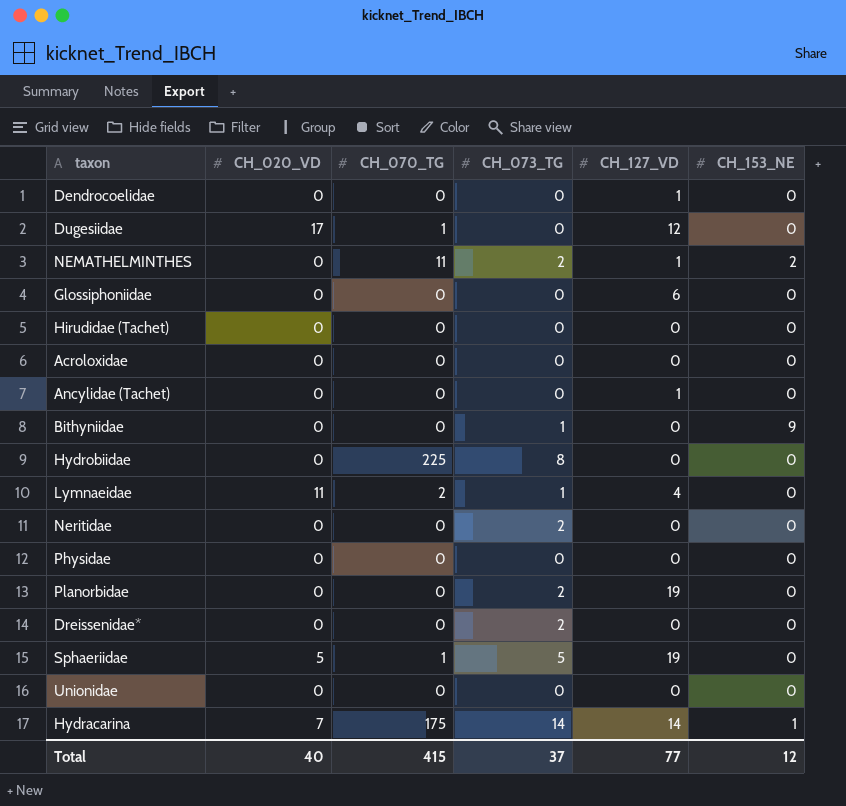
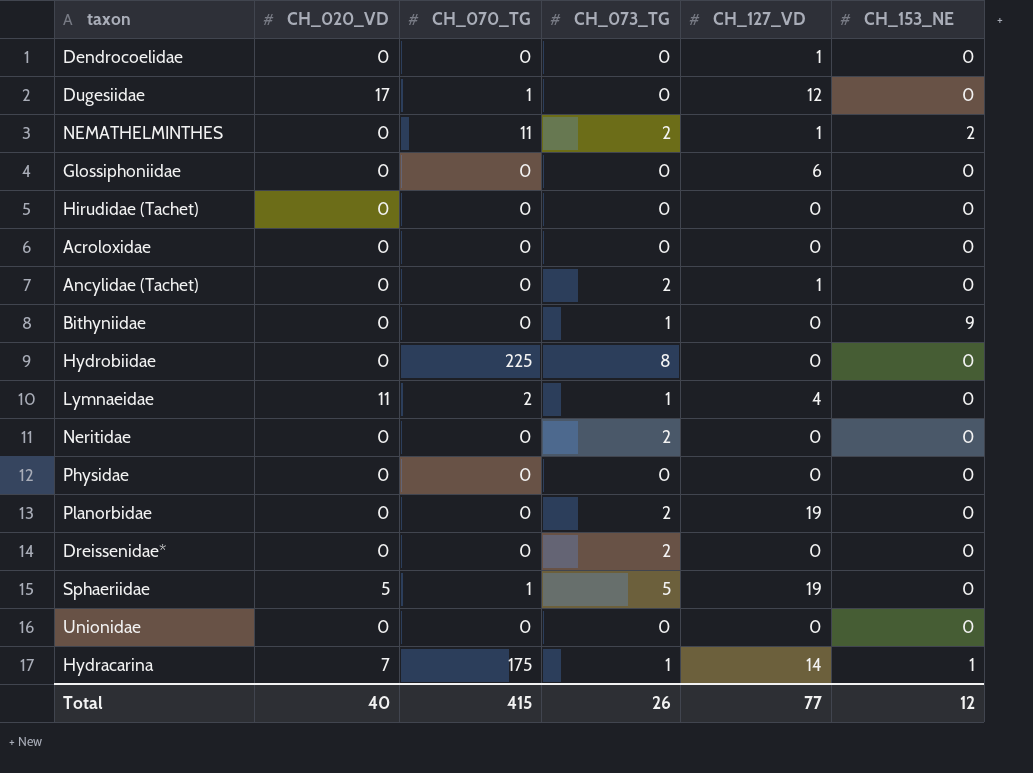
Ancylidae (Tachet) | CH_073_TG: 0 -> 2
Hydracarina | CH_073_TG: 14 -> 1
Total | CH_073_TG: 37 -> 26

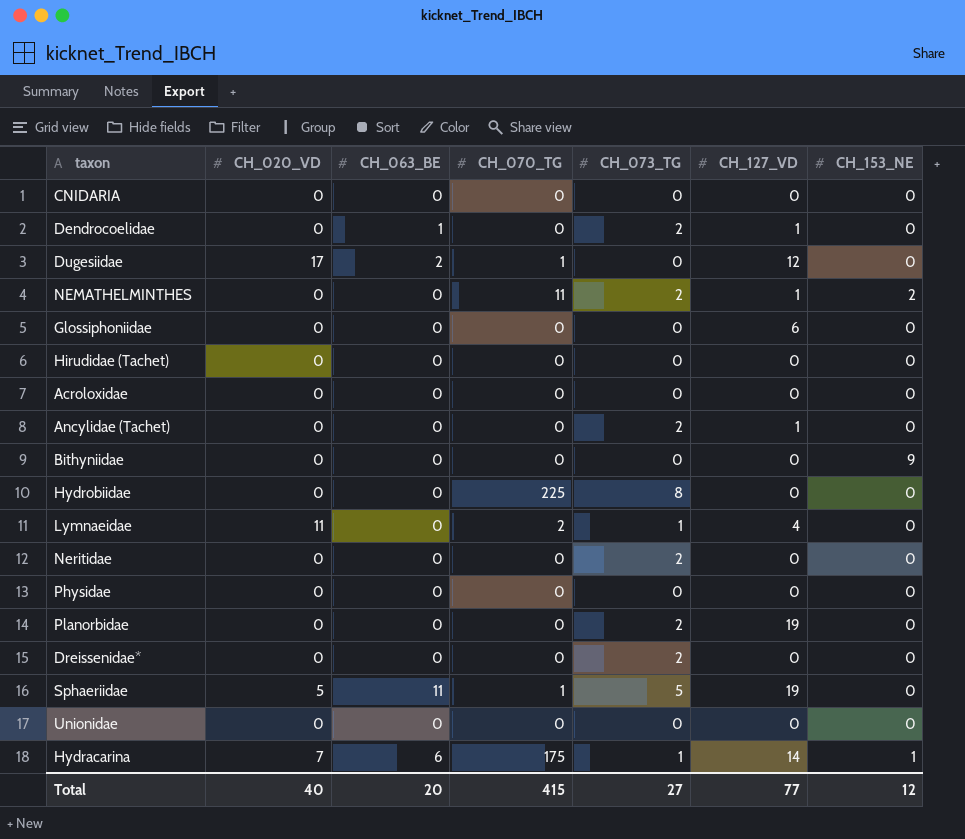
column CH_063_BE | position: none -> 3
row CNIDARIA: none -> 0 | 0 | 0 | 0 | 0 | 0
Dendrocoelidae | CH_073_TG: 0 -> 2
Bithyniidae | CH_073_TG: 1 -> 0
Total | CH_073_TG: 26 -> 27

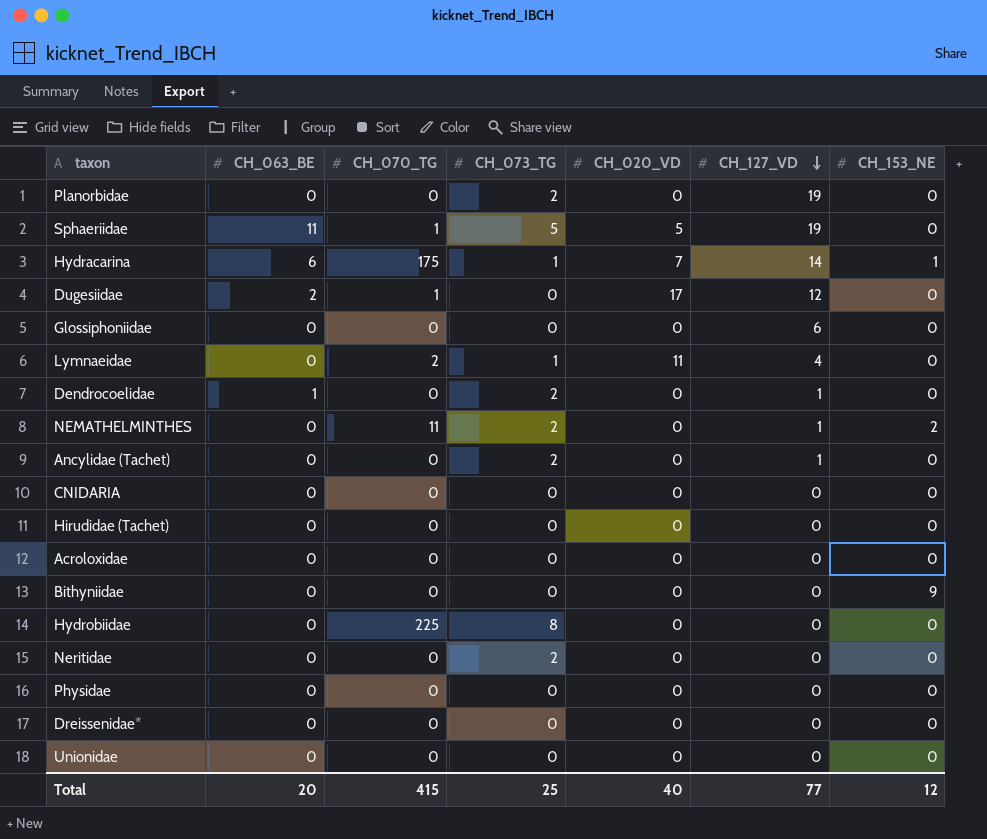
row order: none -> CH_127_VD descending
column CH_020_VD | position: 2 -> 5
Dreissenidae* | CH_073_TG: 2 -> 0
Total | CH_073_TG: 27 -> 25

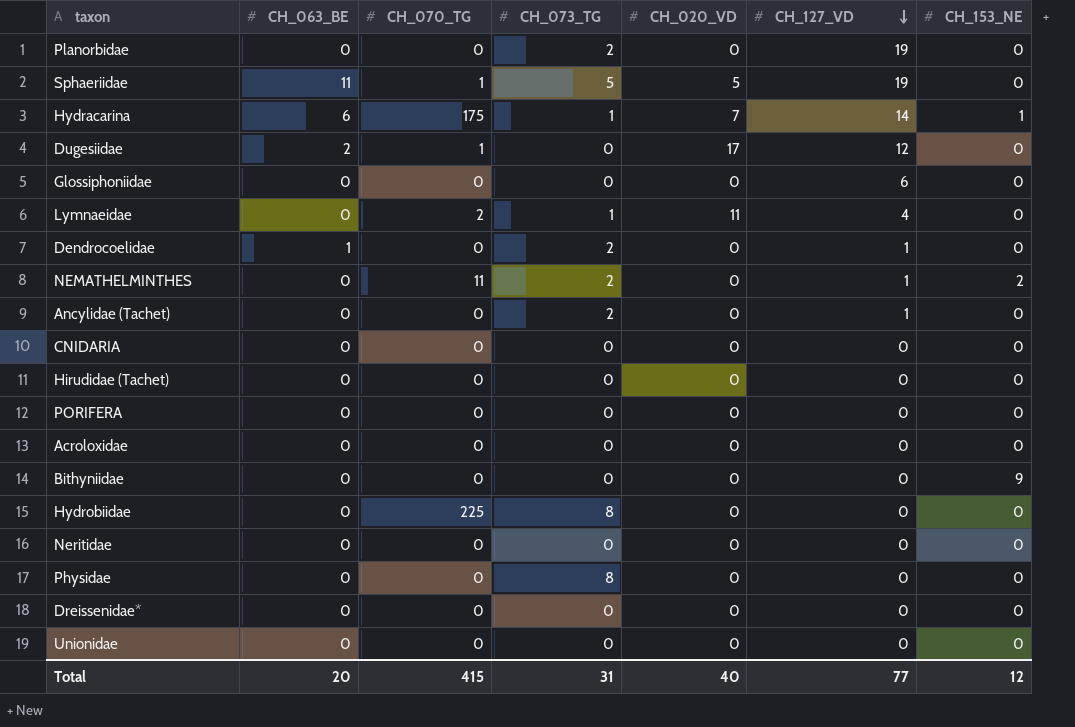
row PORIFERA: none -> 0 | 0 | 0 | 0 | 0 | 0
Neritidae | CH_073_TG: 2 -> 0
Physidae | CH_073_TG: 0 -> 8
Total | CH_073_TG: 25 -> 31

